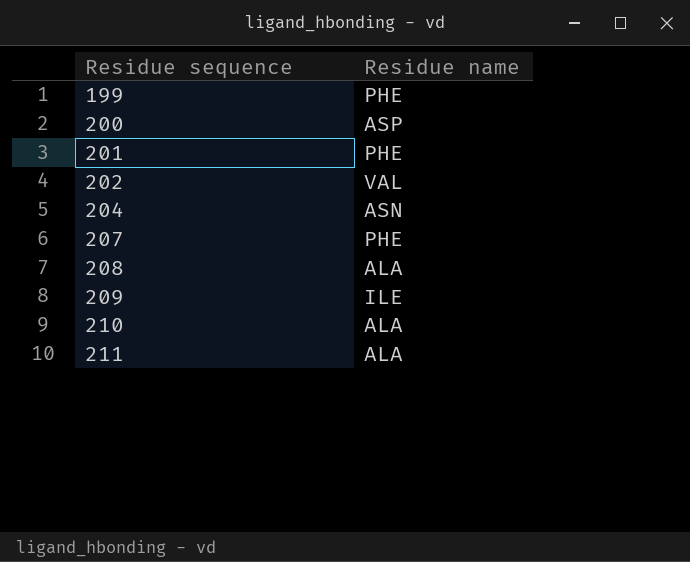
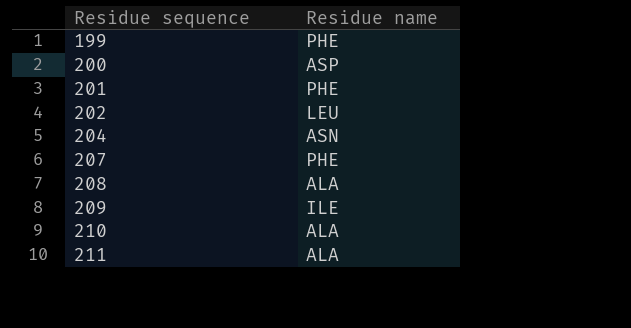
202 | Residue name: VAL -> LEU

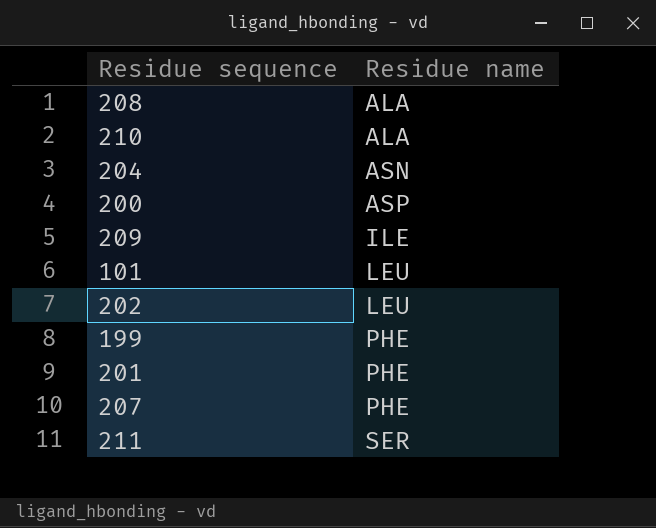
row order: Residue sequence ascending -> Residue name ascending
row 101: none -> LEU
211 | Residue name: ALA -> SER

